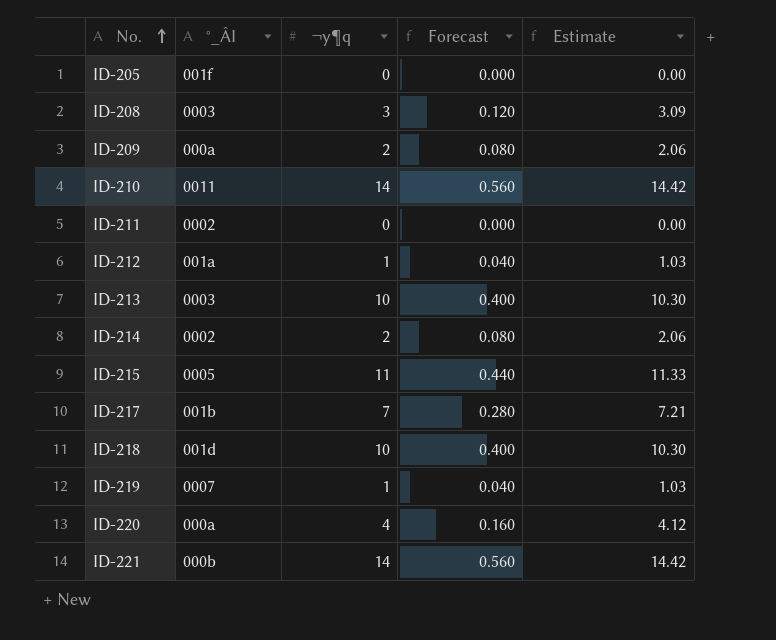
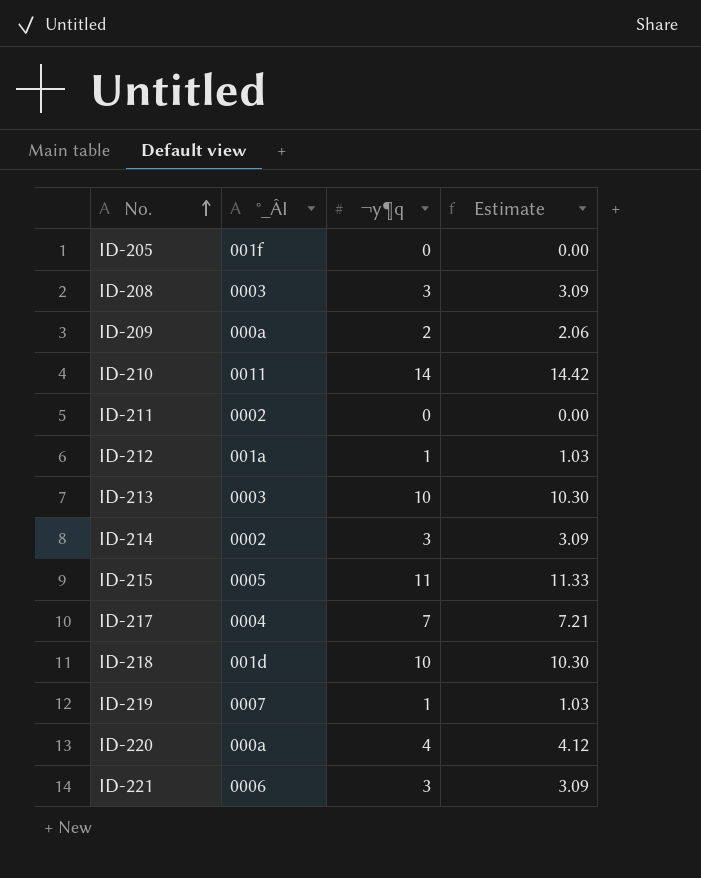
column Forecast | formula: [¬y¶q] * 0.04 -> none
ID-214 | ¬y¶q: 2 -> 3
ID-214 | Estimate: 2.06 -> 3.09
ID-217 | °_ÂI: 001b -> 0004
ID-221 | °_ÂI: 000b -> 0006
ID-221 | ¬y¶q: 14 -> 3
ID-221 | Estimate: 14.42 -> 3.09

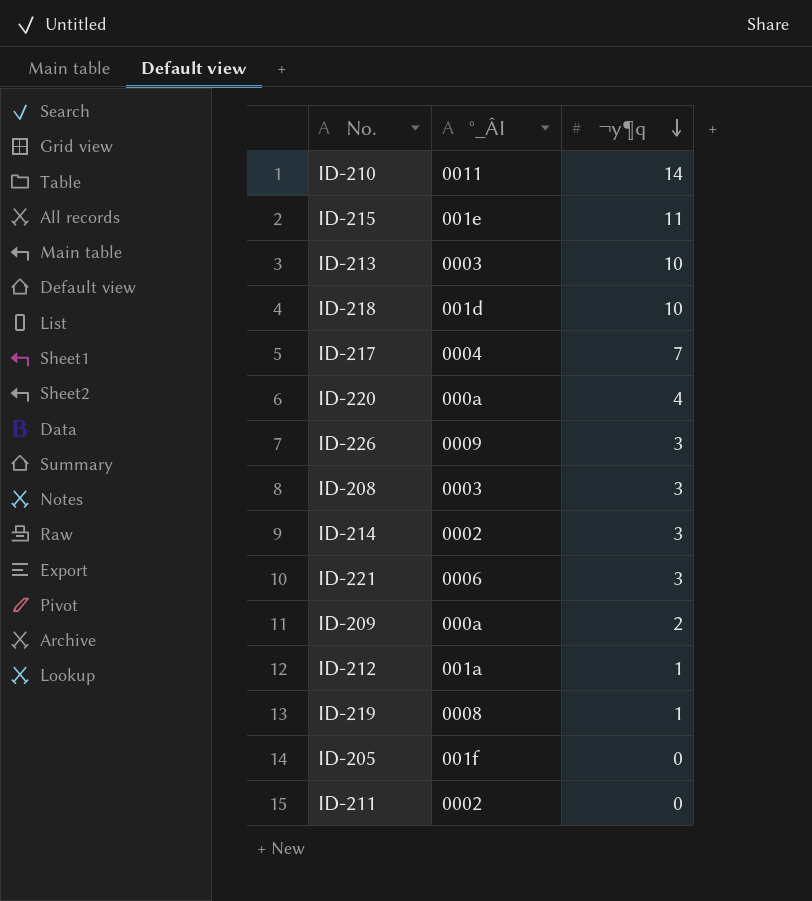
row order: No. ascending -> ¬y¶q descending
column Estimate | formula: [¬y¶q] * 1.03 -> none
ID-215 | °_ÂI: 0005 -> 001e
row ID-226: none -> 0009 | 3
ID-219 | °_ÂI: 0007 -> 0008

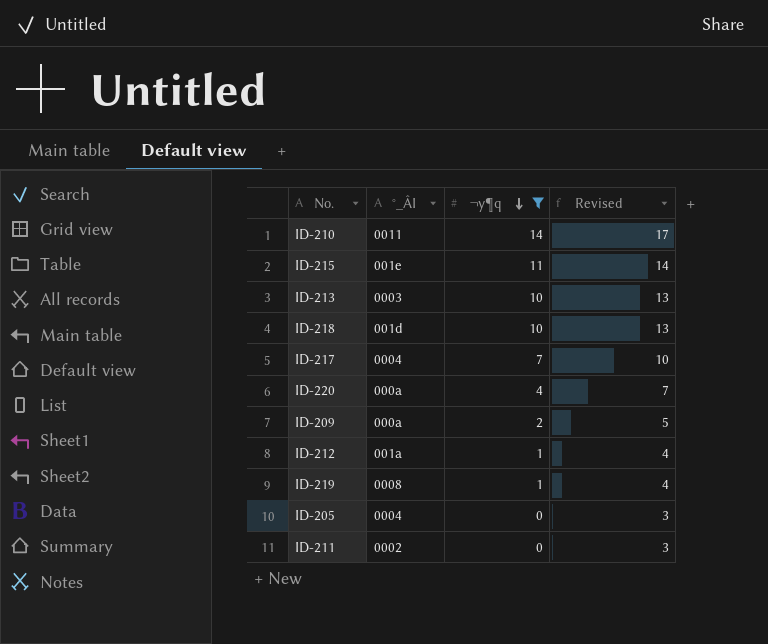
filter: none -> ¬y¶q != 3
column Revised | formula: none -> [¬y¶q] + 3
ID-205 | °_ÂI: 001f -> 0004

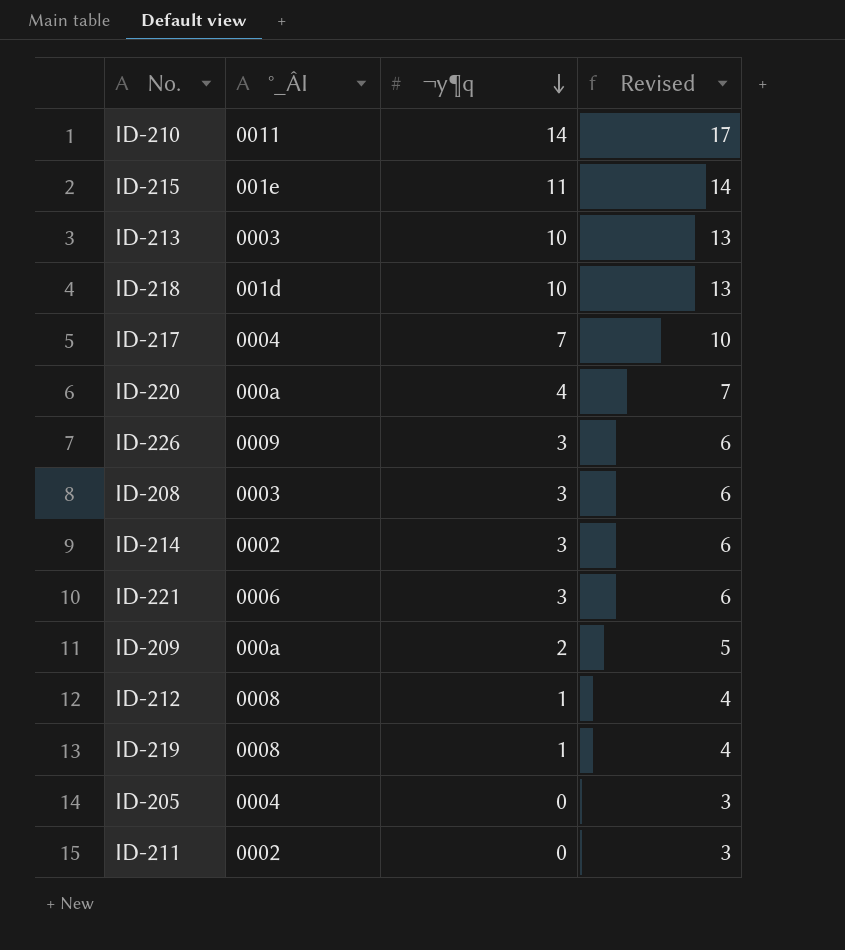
filter: ¬y¶q != 3 -> none
ID-212 | °_ÂI: 001a -> 0008

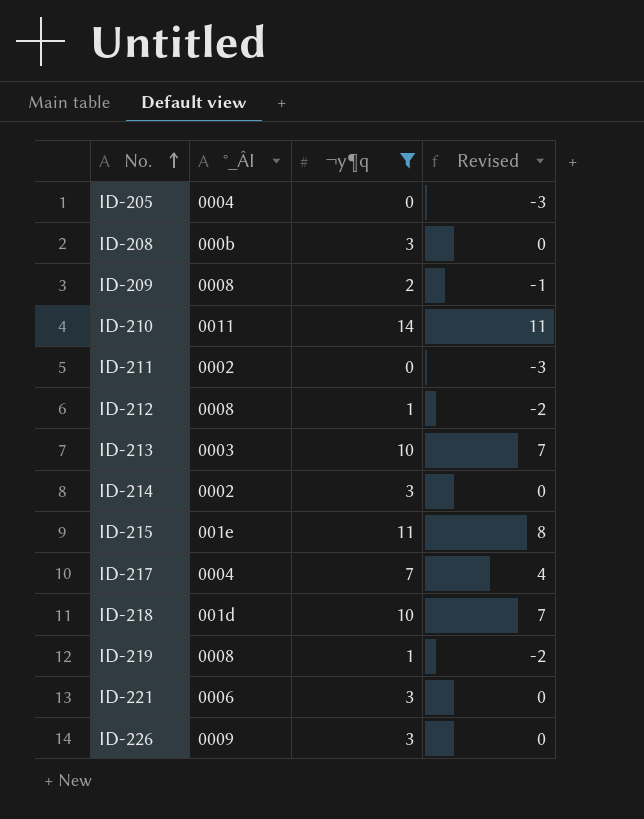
filter: none -> ¬y¶q != 4
row order: ¬y¶q descending -> No. ascending
column Revised | formula: [¬y¶q] + 3 -> [¬y¶q] - 3
ID-208 | °_ÂI: 0003 -> 000b
ID-209 | °_ÂI: 000a -> 0008

